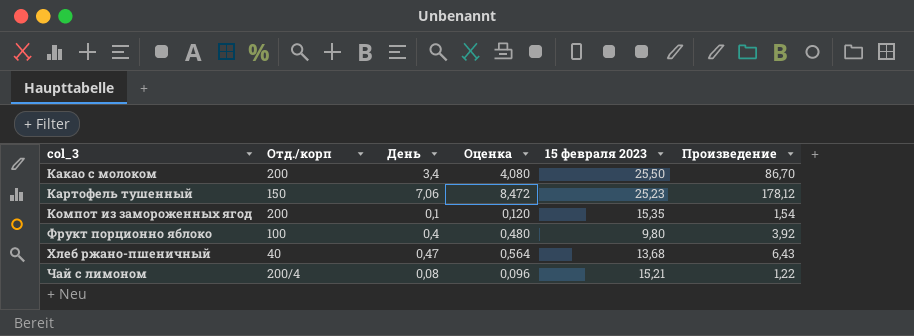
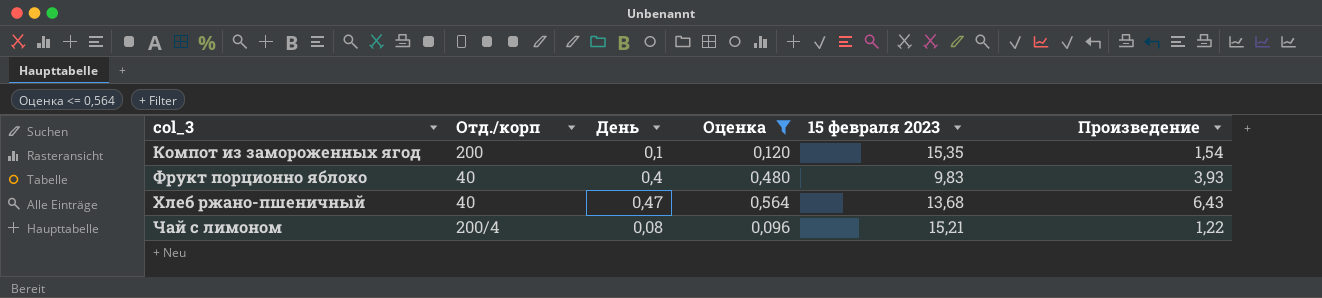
filter: none -> Оценка <= 0,564
Фрукт порционно яблоко | Отд./корп: 100 -> 40
Фрукт порционно яблоко | 15 февраля 2023: 9,80 -> 9,83
Фрукт порционно яблоко | Произведение: 3,92 -> 3,93

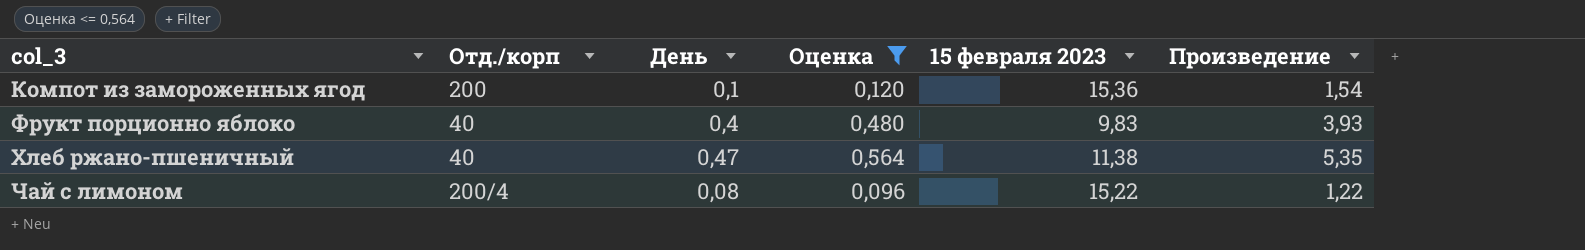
Компот из замороженных ягод | 15 февраля 2023: 15,35 -> 15,36
Хлеб ржано-пшеничный | 15 февраля 2023: 13,68 -> 11,38
Хлеб ржано-пшеничный | Произведение: 6,43 -> 5,35
Чай с лимоном | 15 февраля 2023: 15,21 -> 15,22

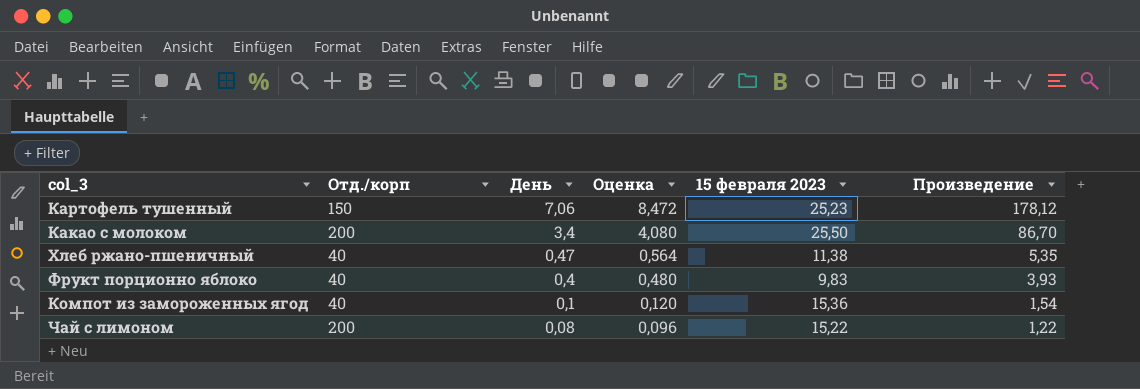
filter: Оценка <= 0,564 -> none
row order: col_3 ascending -> День descending
Компот из замороженных ягод | Отд./корп: 200 -> 40
Чай с лимоном | Отд./корп: 200/4 -> 200

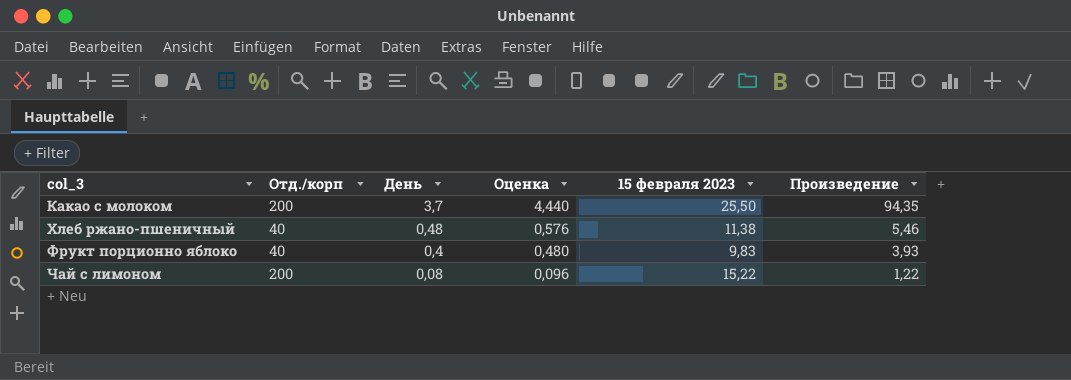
row Картофель тушенный: 150 | 7,06 | 8,472 | 25,23 | 178,12 -> none
row Компот из замороженных ягод: 40 | 0,1 | 0,120 | 15,36 | 1,54 -> none
Какао с молоком | День: 3,4 -> 3,7
Какао с молоком | Оценка: 4,080 -> 4,440
Какао с молоком | Произведение: 86,70 -> 94,35
Хлеб ржано-пшеничный | День: 0,47 -> 0,48
Хлеб ржано-пшеничный | Оценка: 0,564 -> 0,576
Хлеб ржано-пшеничный | Произведение: 5,35 -> 5,46

